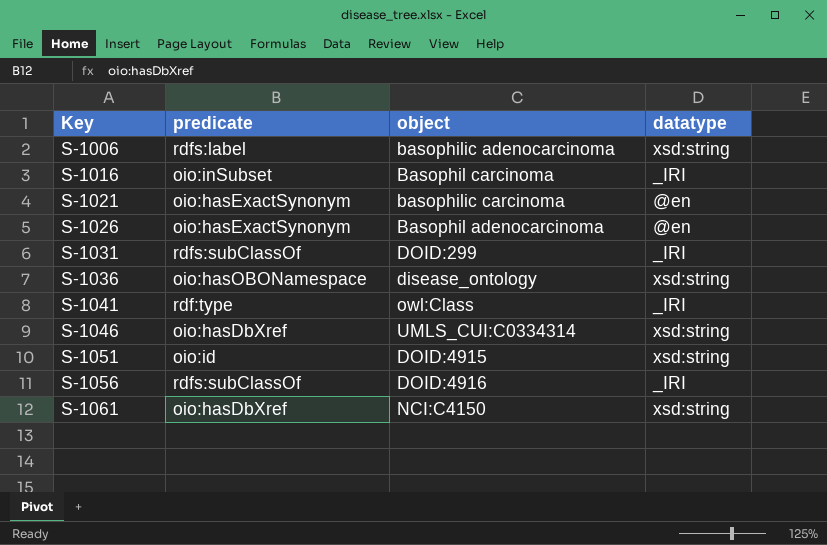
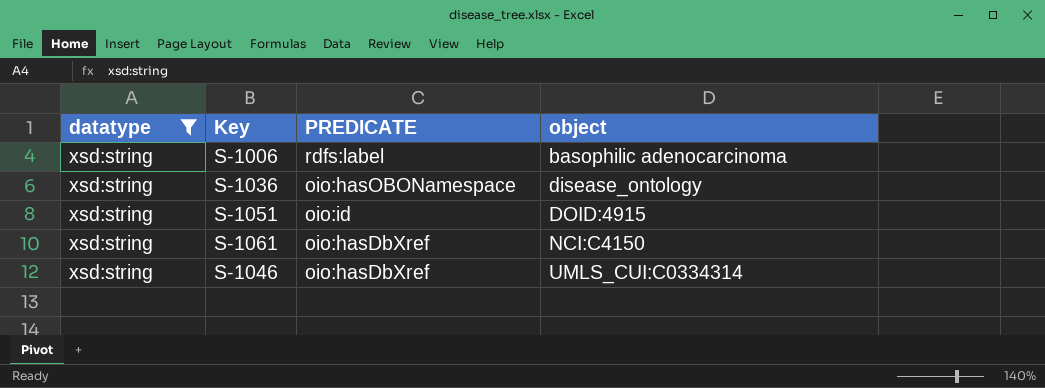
filter: none -> datatype = xsd:string
row order: Key ascending -> object ascending
column datatype | position: 4 -> 1
column name: predicate -> PREDICATE

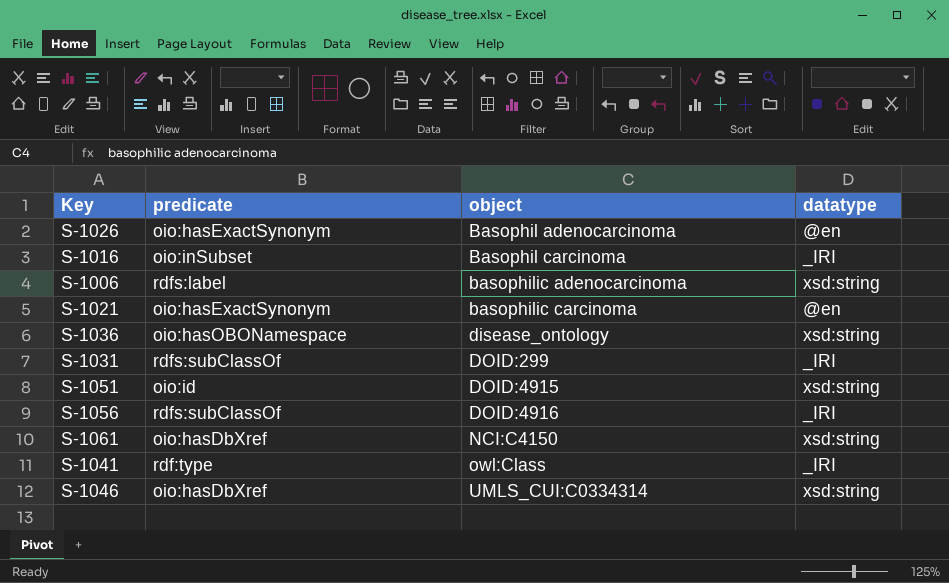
filter: datatype = xsd:string -> none
column name: PREDICATE -> predicate
column datatype | position: 1 -> 4

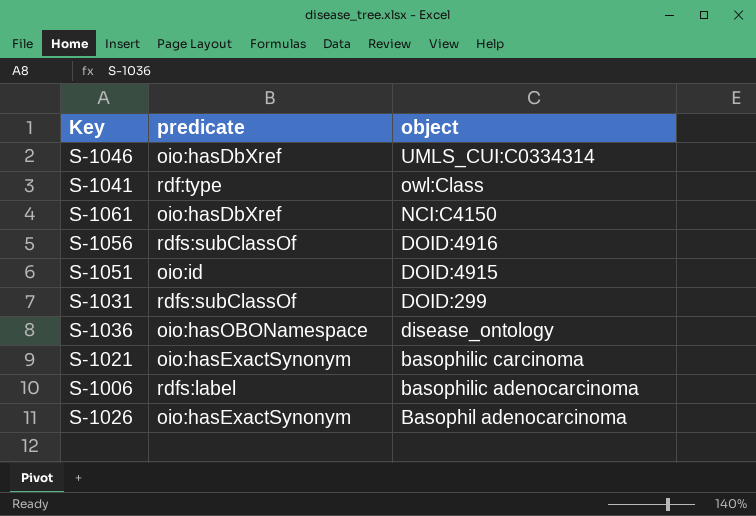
row order: object ascending -> object descending
column datatype | position: 4 -> none
row S-1016: oio:inSubset | Basophil carcinoma | _IRI -> none

